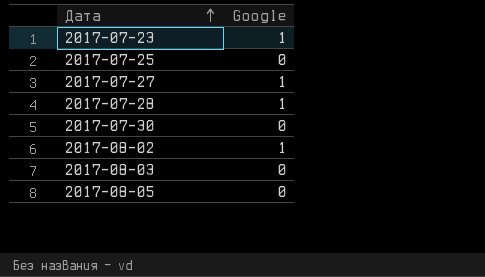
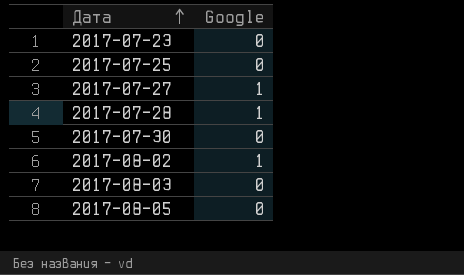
2017-07-23 | Google: 1 -> 0

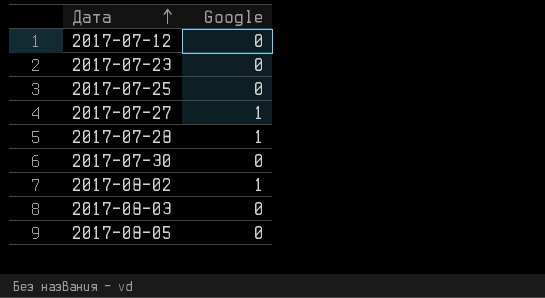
row 2017-07-12: none -> 0

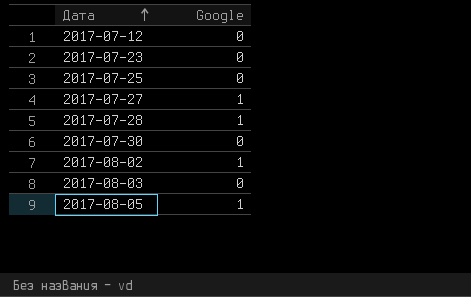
2017-08-05 | Google: 0 -> 1

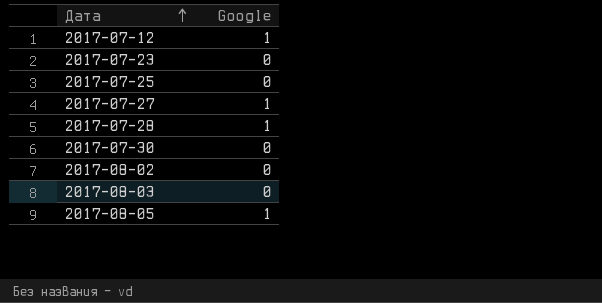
2017-07-12 | Google: 0 -> 1
2017-08-02 | Google: 1 -> 0

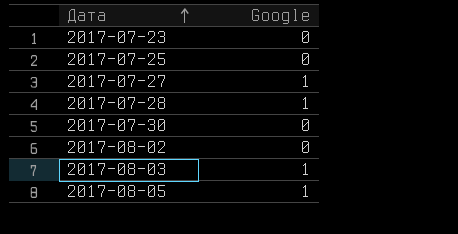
row 2017-07-12: 1 -> none
2017-08-03 | Google: 0 -> 1

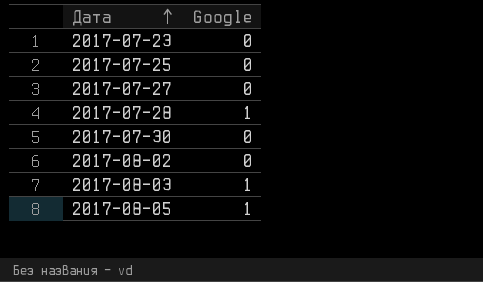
2017-07-27 | Google: 1 -> 0

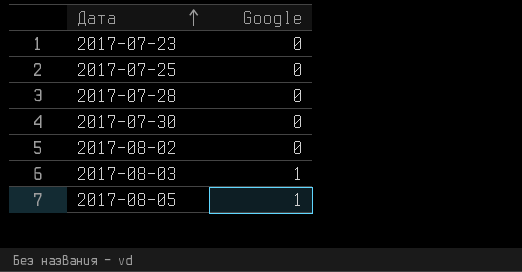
row 2017-07-27: 0 -> none
2017-07-28 | Google: 1 -> 0

